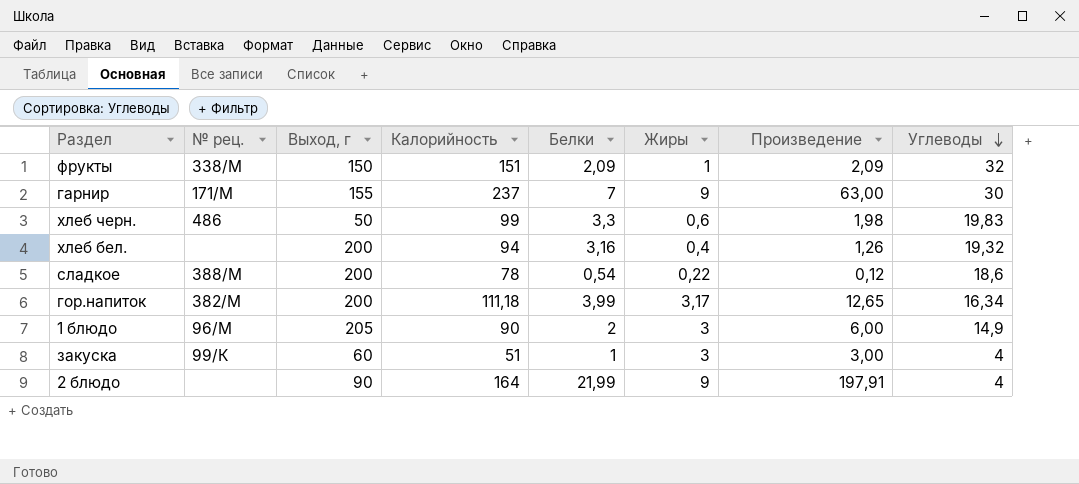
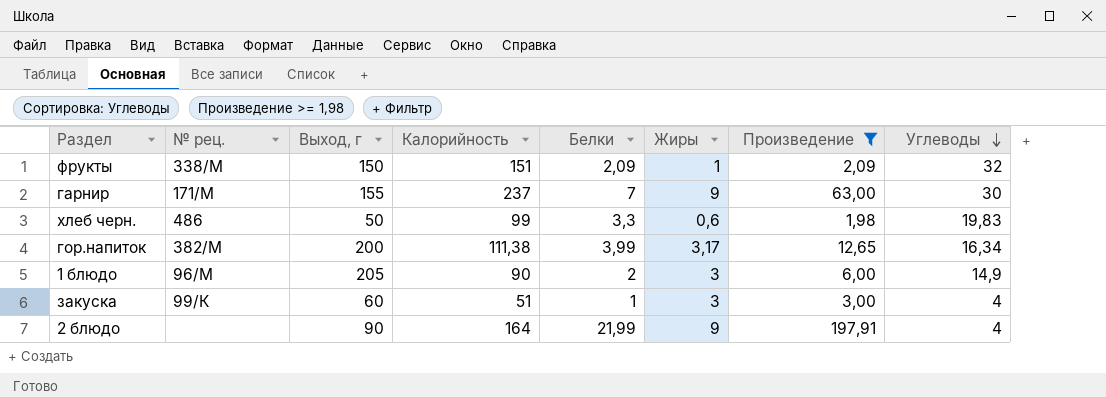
filter: none -> Произведение >= 1,98
гор.напиток | Калорийность: 111,18 -> 111,38

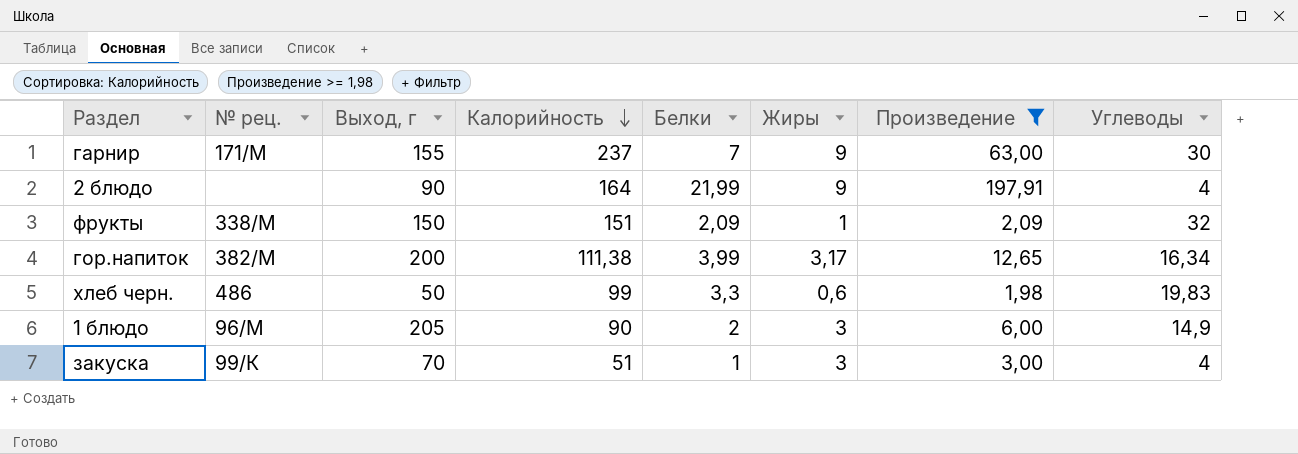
row order: Углеводы descending -> Калорийность descending
закуска | Выход, г: 60 -> 70

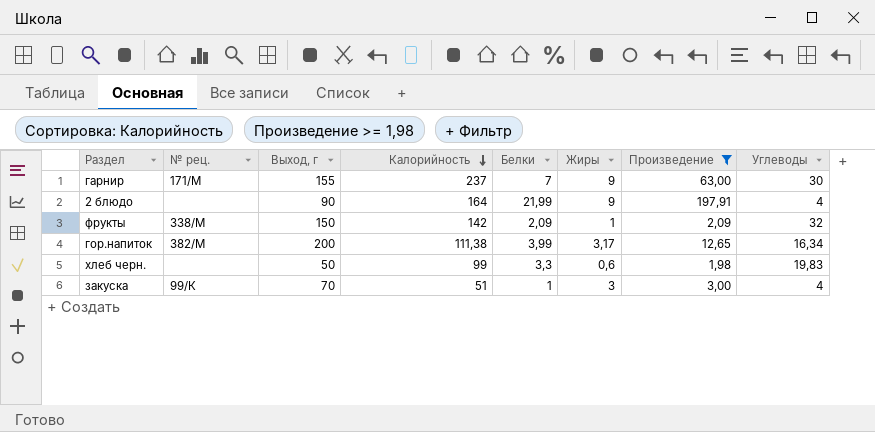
row 1 блюдо: 96/М | 205 | 90 | 2 | 3 | 6,00 | 14,9 -> none
фрукты | Калорийность: 151 -> 142
хлеб черн. | № рец.: 486 -> none

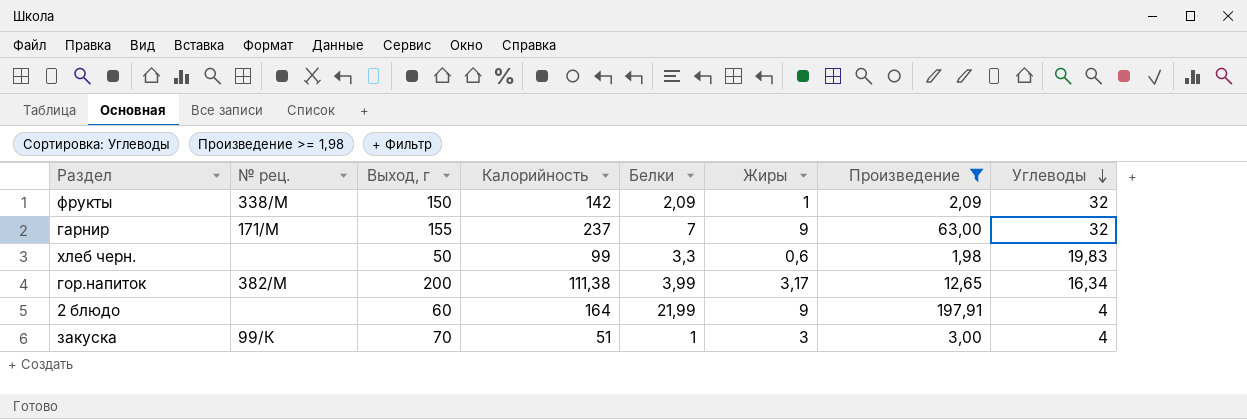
row order: Калорийность descending -> Углеводы descending
гарнир | Углеводы: 30 -> 32
2 блюдо | Выход, г: 90 -> 60

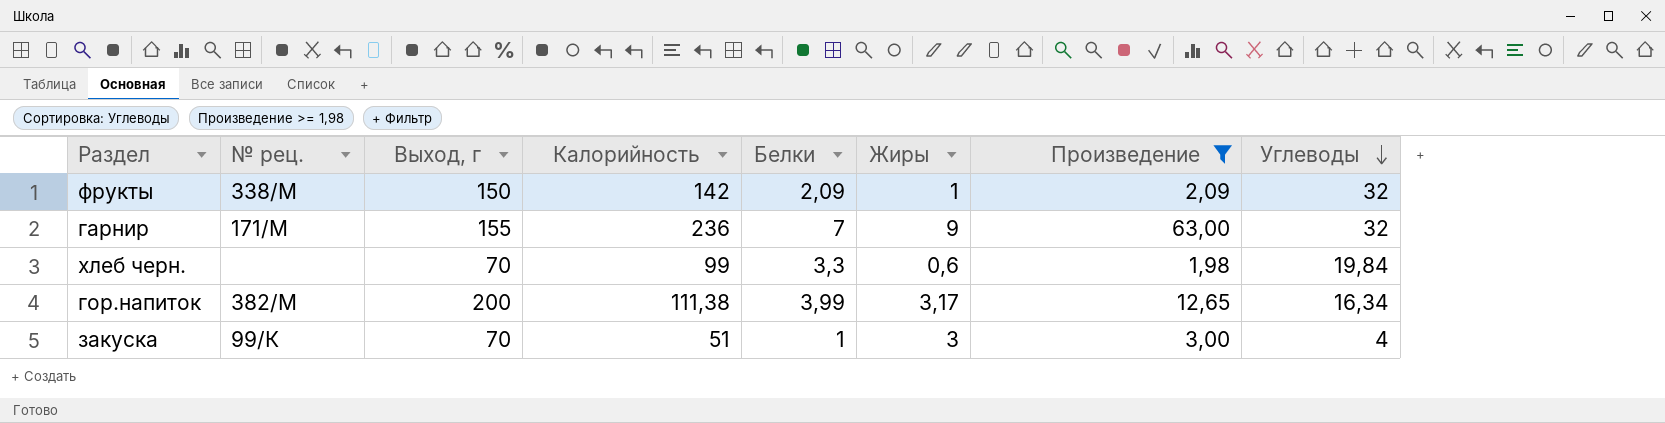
row 2 блюдо: none | 60 | 164 | 21,99 | 9 | 197,91 | 4 -> none
гарнир | Калорийность: 237 -> 236
хлеб черн. | Выход, г: 50 -> 70
хлеб черн. | Углеводы: 19,83 -> 19,84

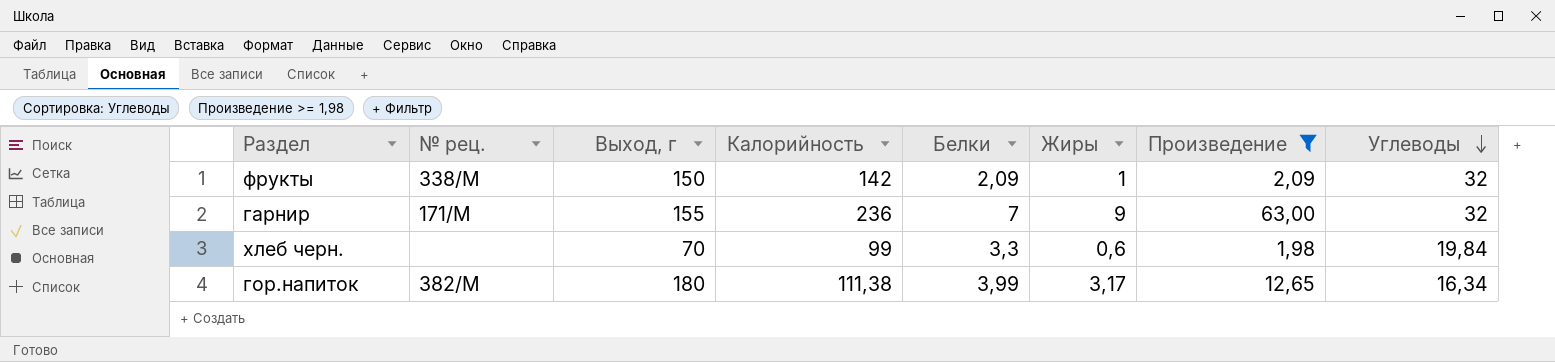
row закуска: 99/К | 70 | 51 | 1 | 3 | 3,00 | 4 -> none
гор.напиток | Выход, г: 200 -> 180

